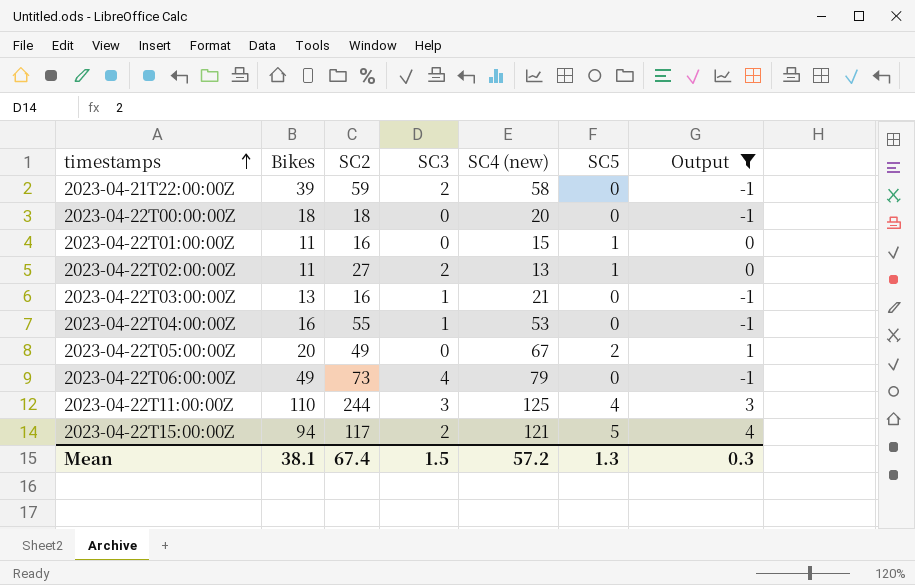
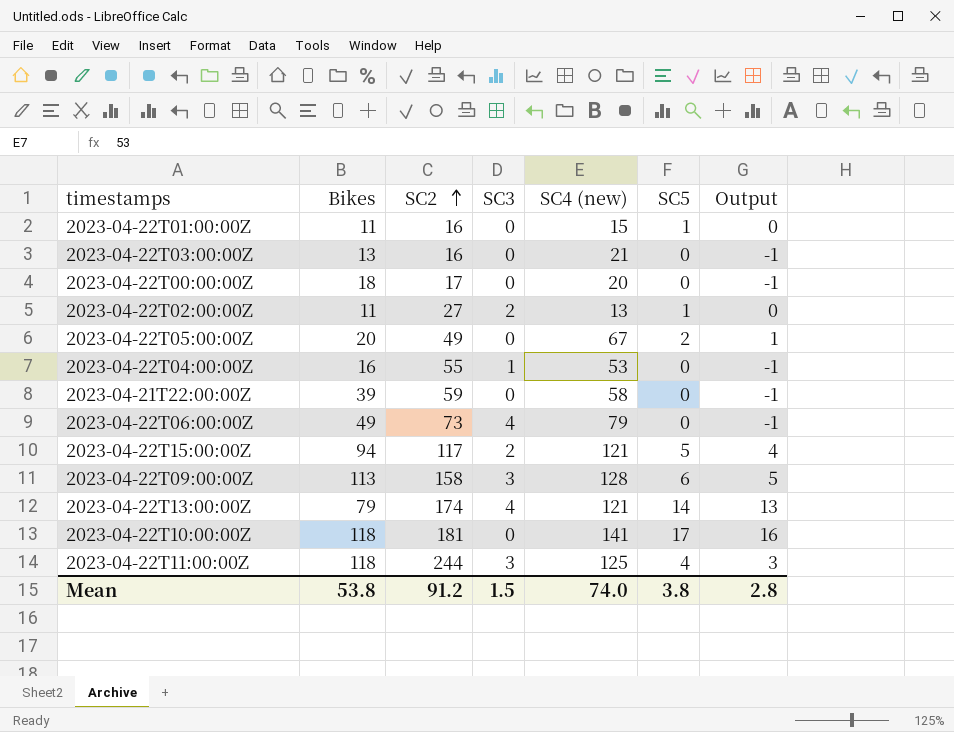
filter: Output <= 4 -> none
row order: timestamps ascending -> SC2 ascending
2023-04-22T03:00:00Z | SC3: 1 -> 0
2023-04-22T00:00:00Z | SC2: 18 -> 17
2023-04-21T22:00:00Z | SC3: 2 -> 0
2023-04-22T11:00:00Z | Bikes: 110 -> 118
Mean | Bikes: 38.1 -> 53.8
Mean | SC2: 67.4 -> 91.2
Mean | SC4 (new): 57.2 -> 74.0
Mean | SC5: 1.3 -> 3.8
Mean | Output: 0.3 -> 2.8

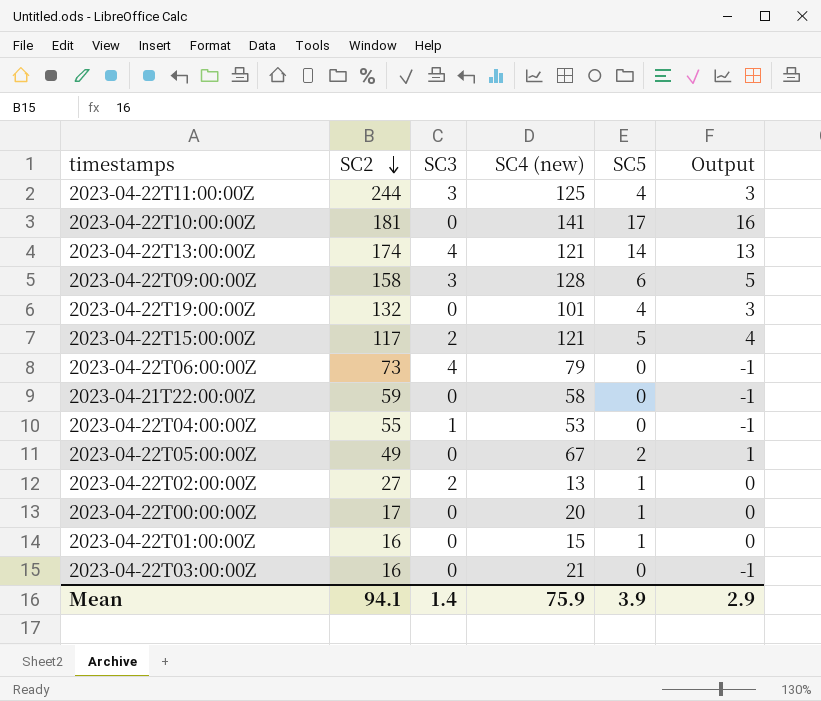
row order: SC2 ascending -> SC2 descending
column Bikes | position: 2 -> none
row 2023-04-22T19:00:00Z: none -> 132 | 0 | 101 | 4 | 3
2023-04-22T00:00:00Z | SC5: 0 -> 1
2023-04-22T00:00:00Z | Output: -1 -> 0
Mean | SC2: 91.2 -> 94.1
Mean | SC3: 1.5 -> 1.4
Mean | SC4 (new): 74.0 -> 75.9
Mean | SC5: 3.8 -> 3.9
Mean | Output: 2.8 -> 2.9

